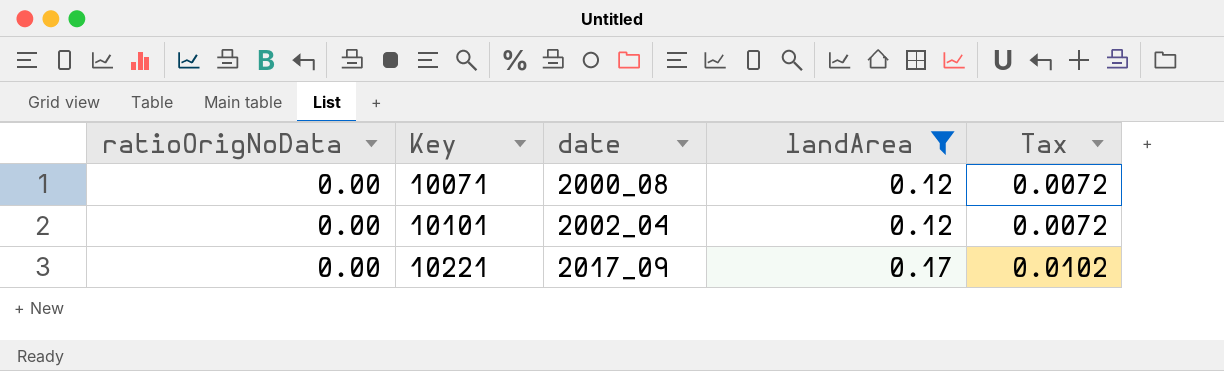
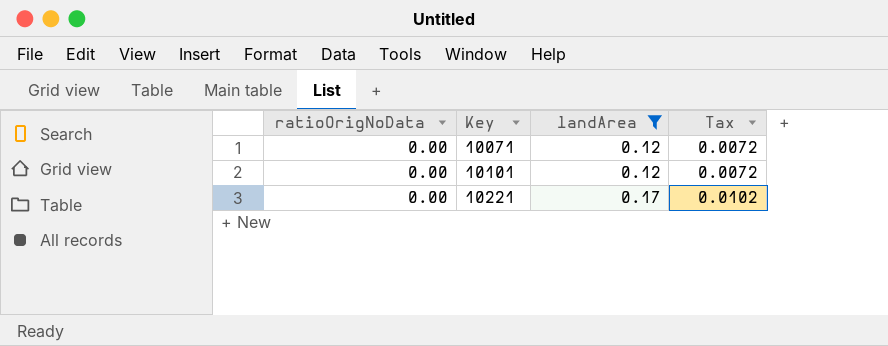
column date | position: 3 -> none

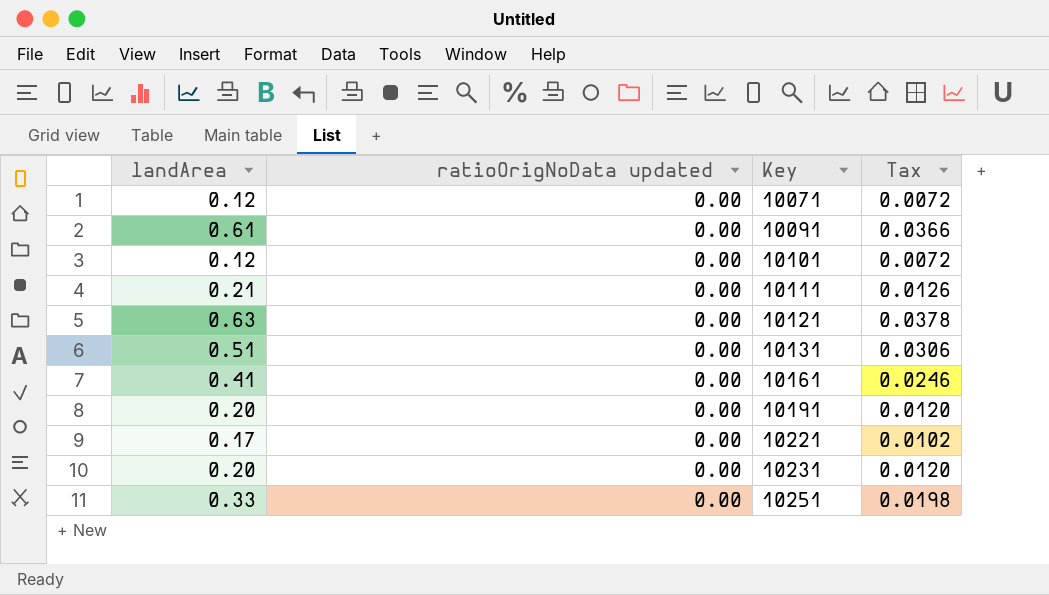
filter: landArea <= 0.17 -> none
column landArea | position: 3 -> 1
column name: ratioOrigNoData -> ratioOrigNoData updated

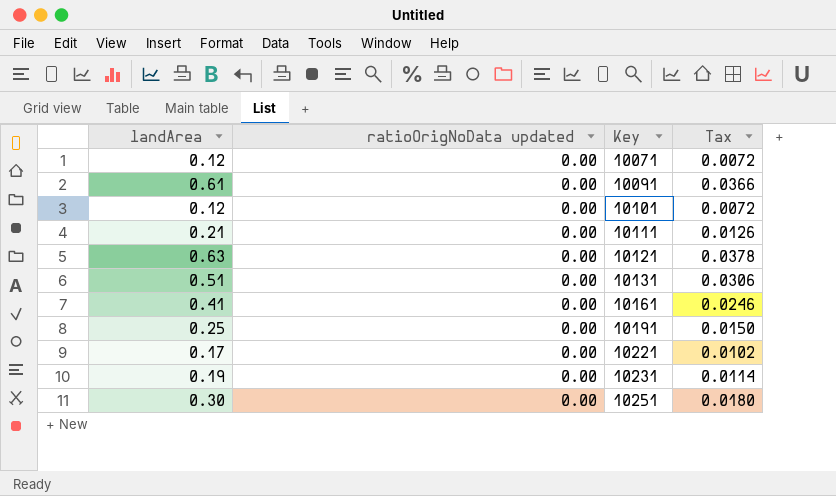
10191 | landArea: 0.20 -> 0.25
10191 | Tax: 0.0120 -> 0.0150
10231 | landArea: 0.20 -> 0.19
10231 | Tax: 0.0120 -> 0.0114
10251 | landArea: 0.33 -> 0.30
10251 | Tax: 0.0198 -> 0.0180

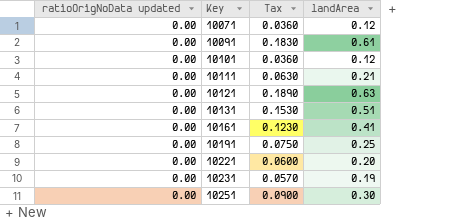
column Tax | formula: [landArea] * 0.06 -> [landArea] * 0.3
column landArea | position: 1 -> 4
10221 | landArea: 0.17 -> 0.20

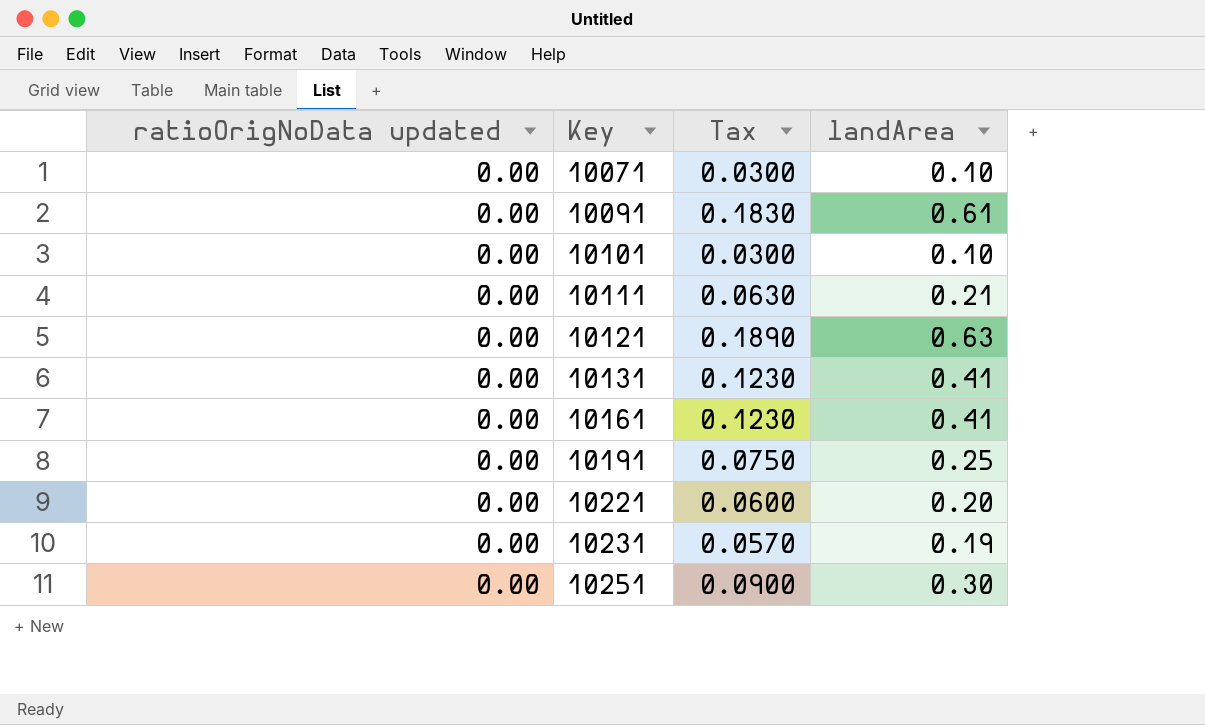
10071 | Tax: 0.0360 -> 0.0300
10071 | landArea: 0.12 -> 0.10
10101 | Tax: 0.0360 -> 0.0300
10101 | landArea: 0.12 -> 0.10
10131 | Tax: 0.1530 -> 0.1230
10131 | landArea: 0.51 -> 0.41

